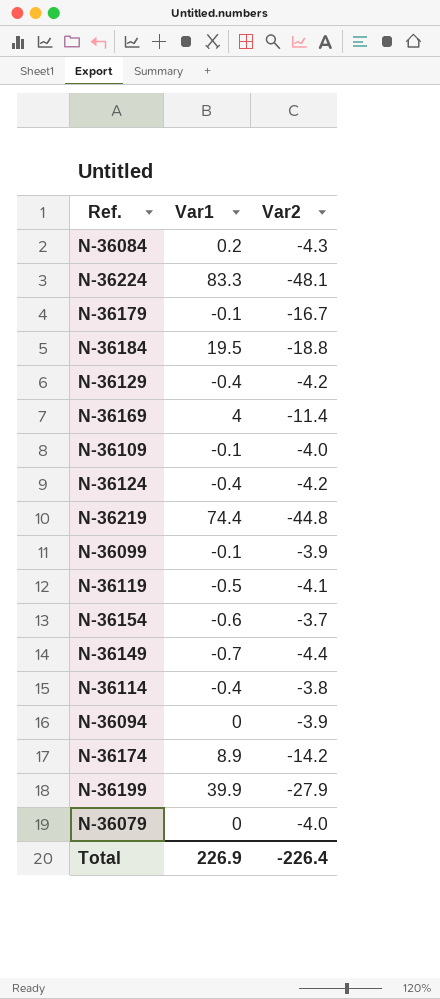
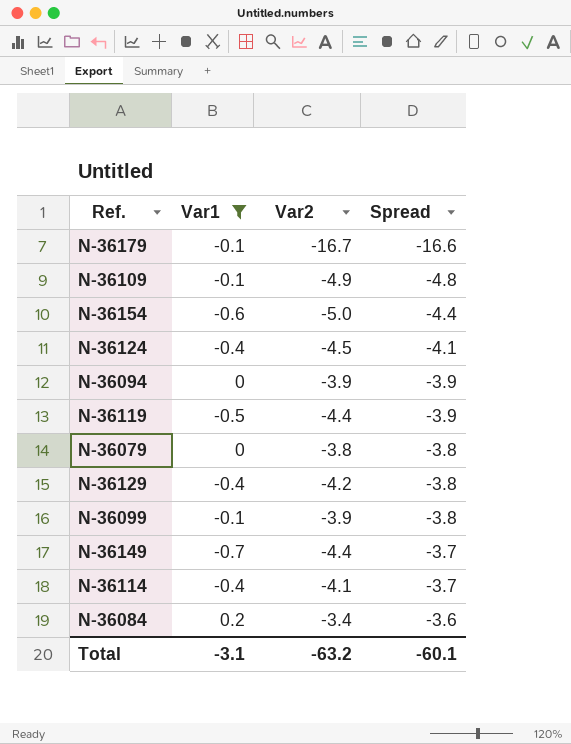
filter: none -> Var1 <= 0.2
row order: none -> Spread ascending
column Spread | formula: none -> [Var2] - [Var1]
N-36109 | Var2: -4.0 -> -4.9
N-36154 | Var2: -3.7 -> -5.0
N-36124 | Var2: -4.2 -> -4.5
N-36119 | Var2: -4.1 -> -4.4
N-36079 | Var2: -4.0 -> -3.8
N-36114 | Var2: -3.8 -> -4.1
N-36084 | Var2: -4.3 -> -3.4
Total | Var1: 226.9 -> -3.1
Total | Var2: -226.4 -> -63.2

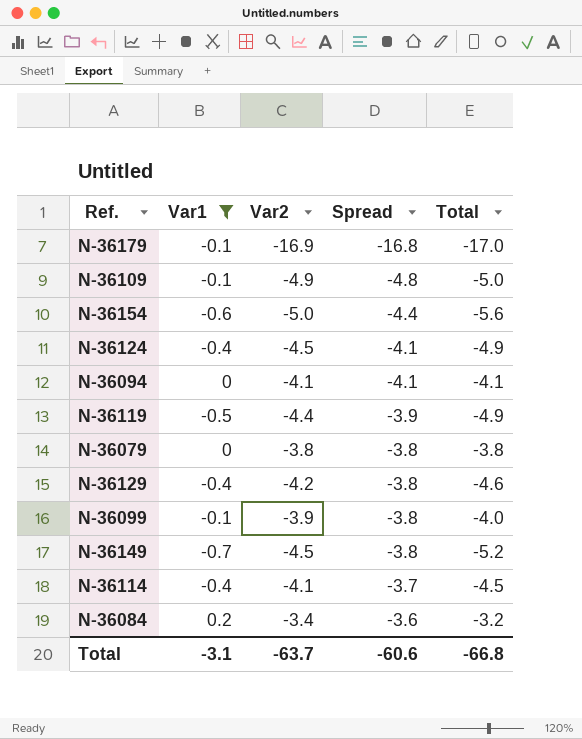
column Total | formula: none -> [Var1] + [Var2]
N-36179 | Var2: -16.7 -> -16.9
N-36179 | Spread: -16.6 -> -16.8
N-36094 | Var2: -3.9 -> -4.1
N-36094 | Spread: -3.9 -> -4.1
N-36149 | Var2: -4.4 -> -4.5
N-36149 | Spread: -3.7 -> -3.8
Total | Var2: -63.2 -> -63.7
Total | Spread: -60.1 -> -60.6

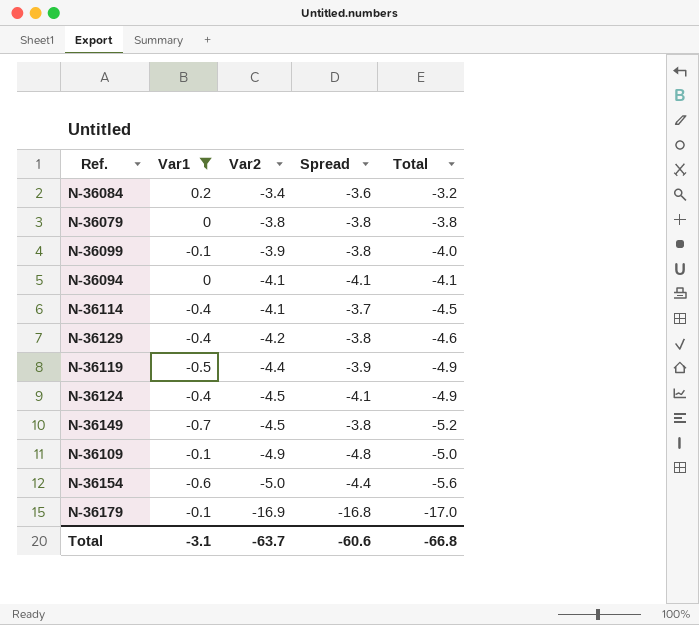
row order: Spread ascending -> Var2 descending

